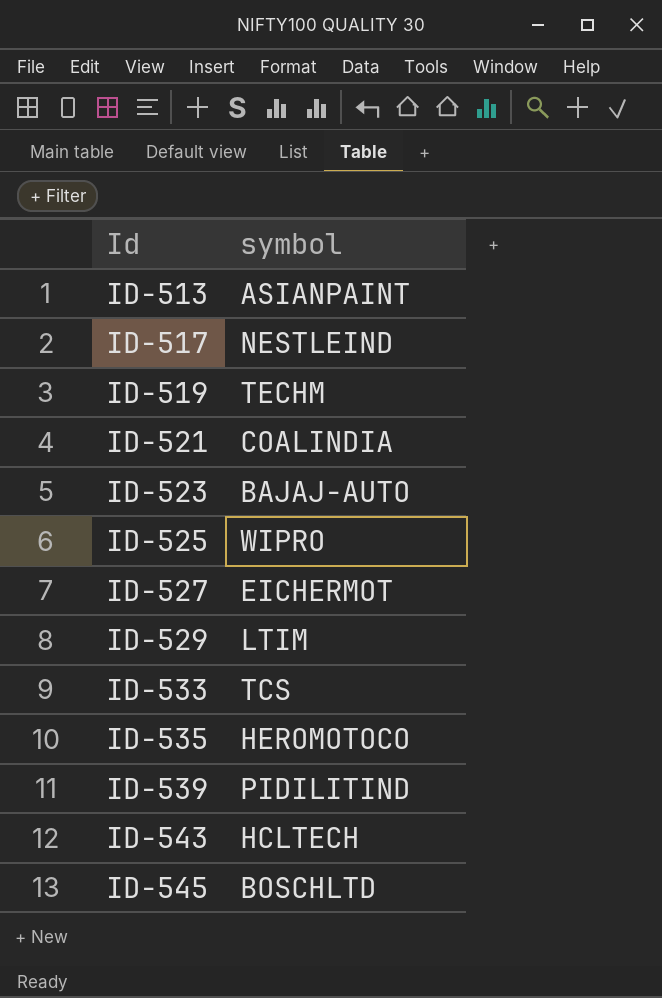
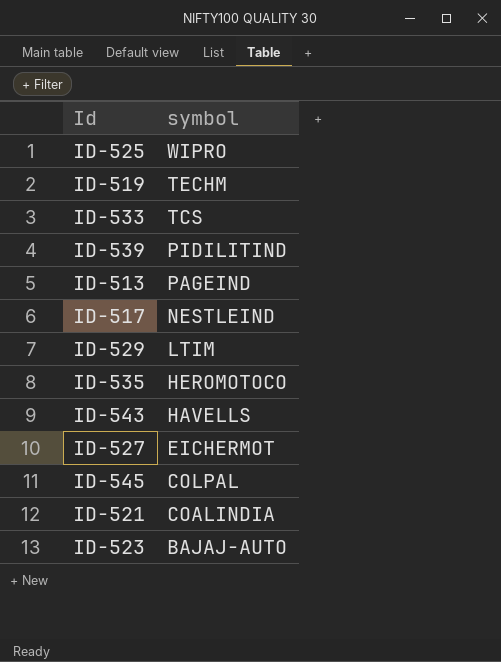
row order: Id ascending -> symbol descending
ID-513 | symbol: ASIANPAINT -> PAGEIND
ID-543 | symbol: HCLTECH -> HAVELLS
ID-545 | symbol: BOSCHLTD -> COLPAL

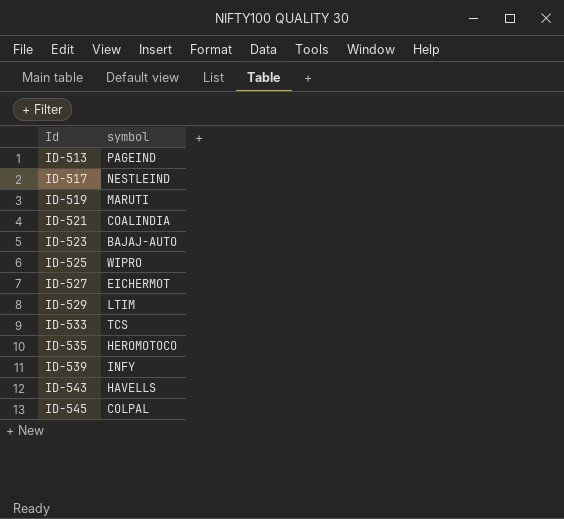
row order: symbol descending -> Id ascending
ID-519 | symbol: TECHM -> MARUTI
ID-539 | symbol: PIDILITIND -> INFY

